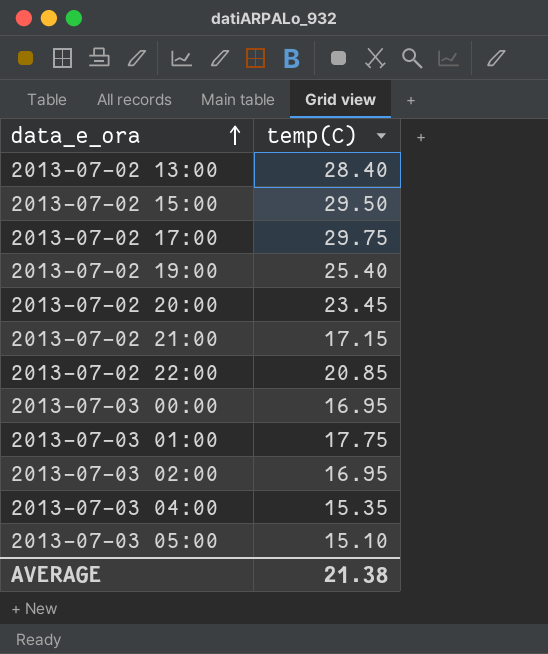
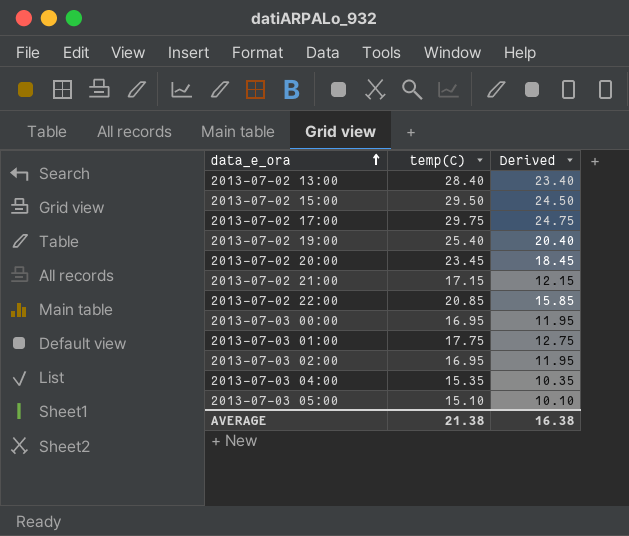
column Derived | formula: none -> [temp(C)] - 5

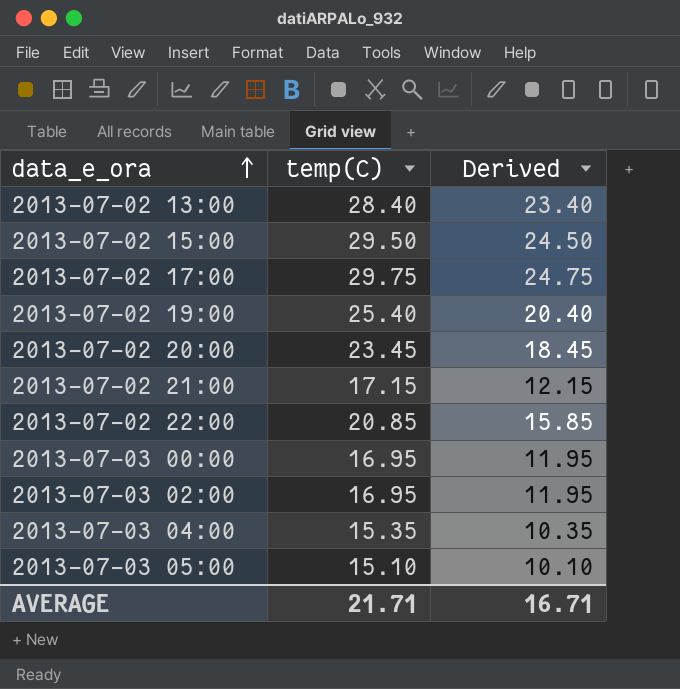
row 2013-07-03 01:00: 17.75 | 12.75 -> none
AVERAGE | temp(C): 21.38 -> 21.71
AVERAGE | Derived: 16.38 -> 16.71

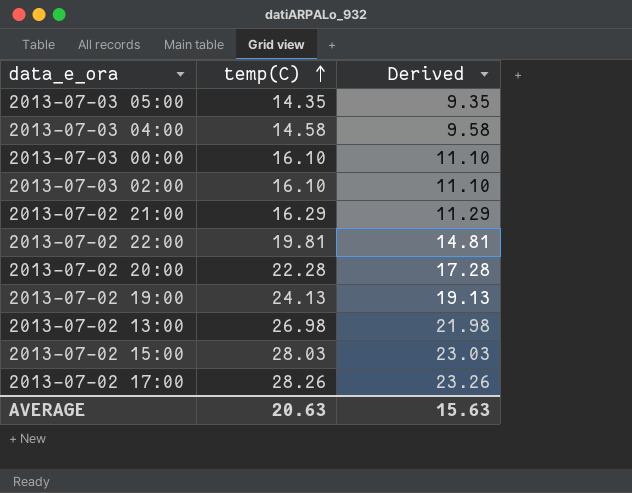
row order: data_e_ora ascending -> temp(C) ascending
2013-07-03 05:00 | temp(C): 15.10 -> 14.35
2013-07-03 05:00 | Derived: 10.10 -> 9.35
2013-07-03 04:00 | temp(C): 15.35 -> 14.58
2013-07-03 04:00 | Derived: 10.35 -> 9.58
2013-07-03 00:00 | temp(C): 16.95 -> 16.10
2013-07-03 00:00 | Derived: 11.95 -> 11.10
2013-07-03 02:00 | temp(C): 16.95 -> 16.10
2013-07-03 02:00 | Derived: 11.95 -> 11.10
2013-07-02 21:00 | temp(C): 17.15 -> 16.29
2013-07-02 21:00 | Derived: 12.15 -> 11.29
2013-07-02 22:00 | temp(C): 20.85 -> 19.81
2013-07-02 22:00 | Derived: 15.85 -> 14.81
2013-07-02 20:00 | temp(C): 23.45 -> 22.28
2013-07-02 20:00 | Derived: 18.45 -> 17.28
2013-07-02 19:00 | temp(C): 25.40 -> 24.13
2013-07-02 19:00 | Derived: 20.40 -> 19.13
2013-07-02 13:00 | temp(C): 28.40 -> 26.98
2013-07-02 13:00 | Derived: 23.40 -> 21.98
2013-07-02 15:00 | temp(C): 29.50 -> 28.03
2013-07-02 15:00 | Derived: 24.50 -> 23.03
2013-07-02 17:00 | temp(C): 29.75 -> 28.26
2013-07-02 17:00 | Derived: 24.75 -> 23.26
AVERAGE | temp(C): 21.71 -> 20.63
AVERAGE | Derived: 16.71 -> 15.63

